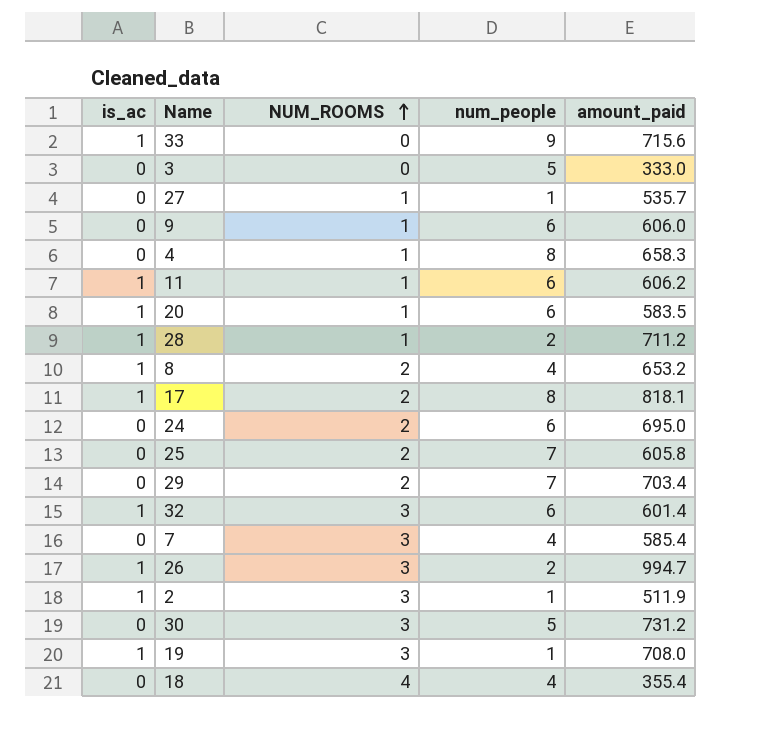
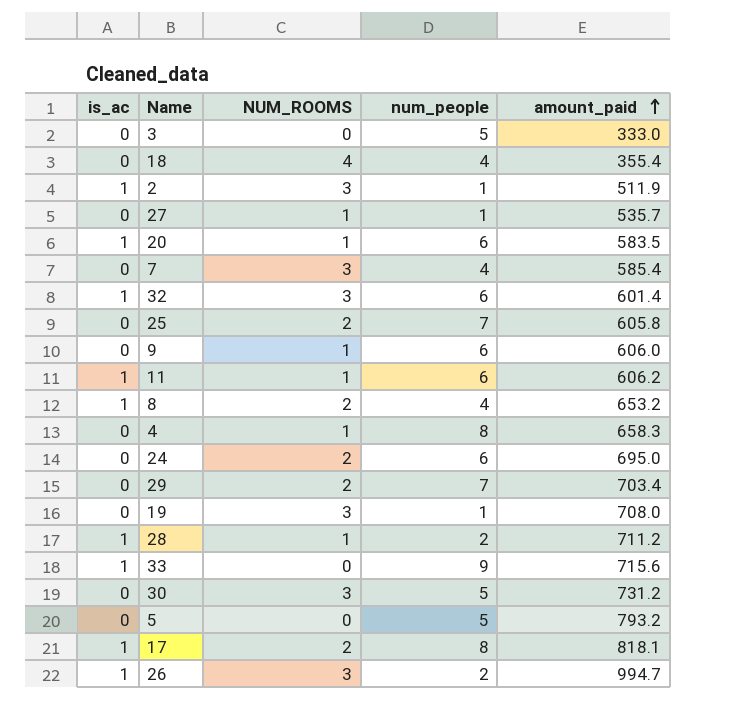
row order: NUM_ROOMS ascending -> amount_paid ascending
19 | is_ac: 1 -> 0
row 5: none -> 0 | 0 | 5 | 793.2

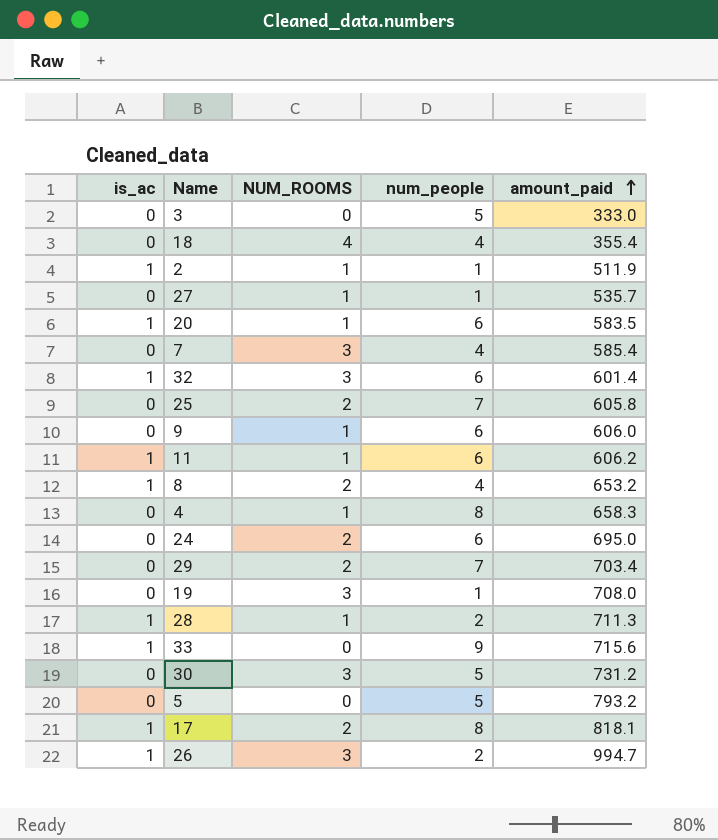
2 | NUM_ROOMS: 3 -> 1
28 | amount_paid: 711.2 -> 711.3

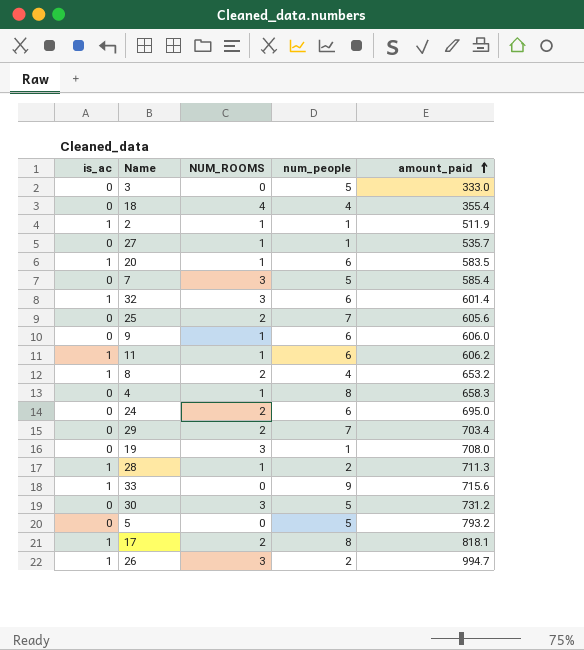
7 | num_people: 4 -> 5
25 | amount_paid: 605.8 -> 605.6

